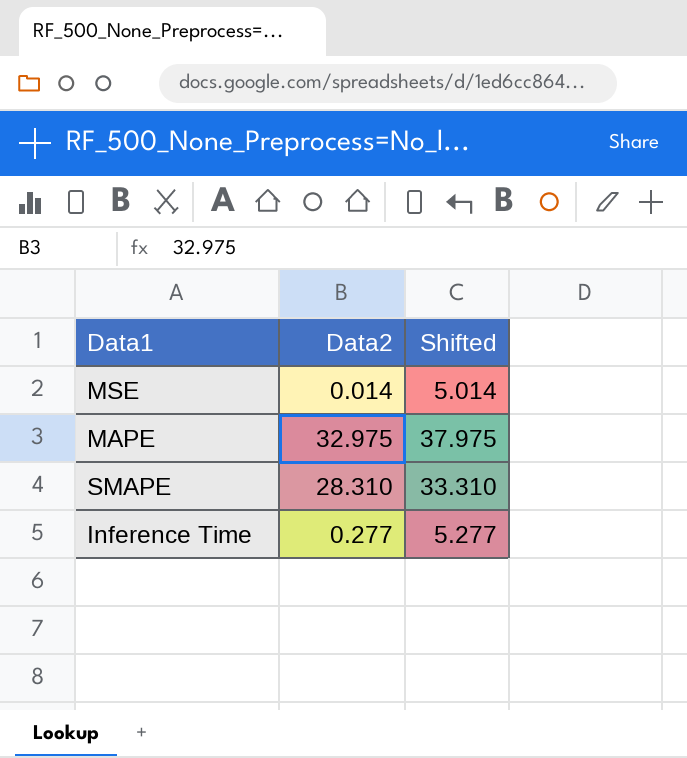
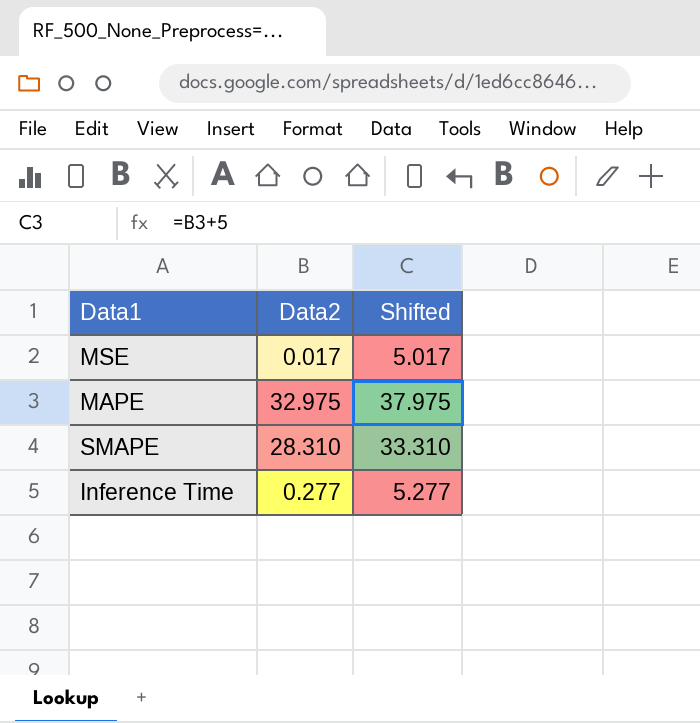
MSE | Data2: 0.014 -> 0.017
MSE | Shifted: 5.014 -> 5.017

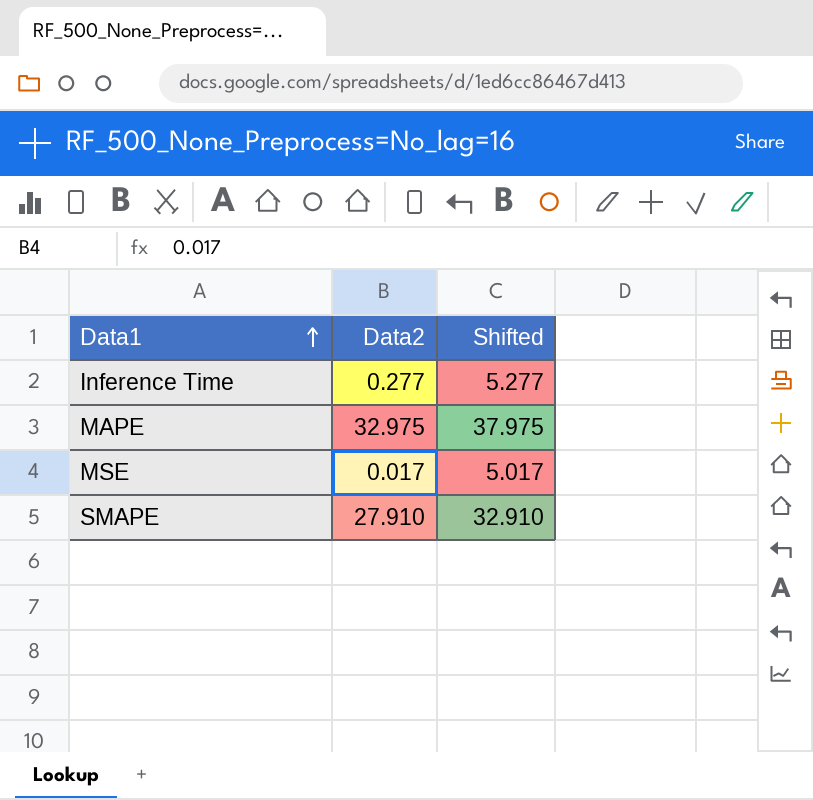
row order: none -> Data1 ascending
SMAPE | Data2: 28.310 -> 27.910
SMAPE | Shifted: 33.310 -> 32.910

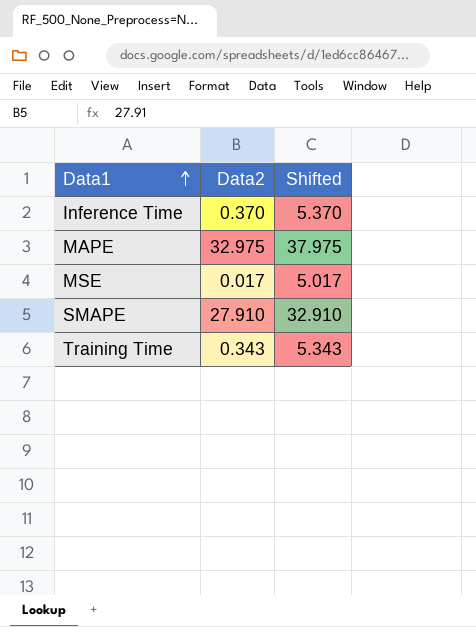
Inference Time | Data2: 0.277 -> 0.370
Inference Time | Shifted: 5.277 -> 5.370
row Training Time: none -> 0.343 | 5.343

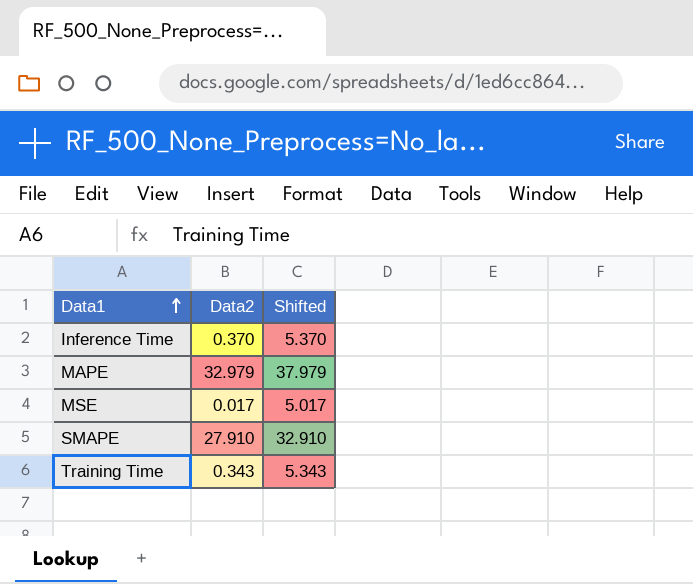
MAPE | Data2: 32.975 -> 32.979
MAPE | Shifted: 37.975 -> 37.979

